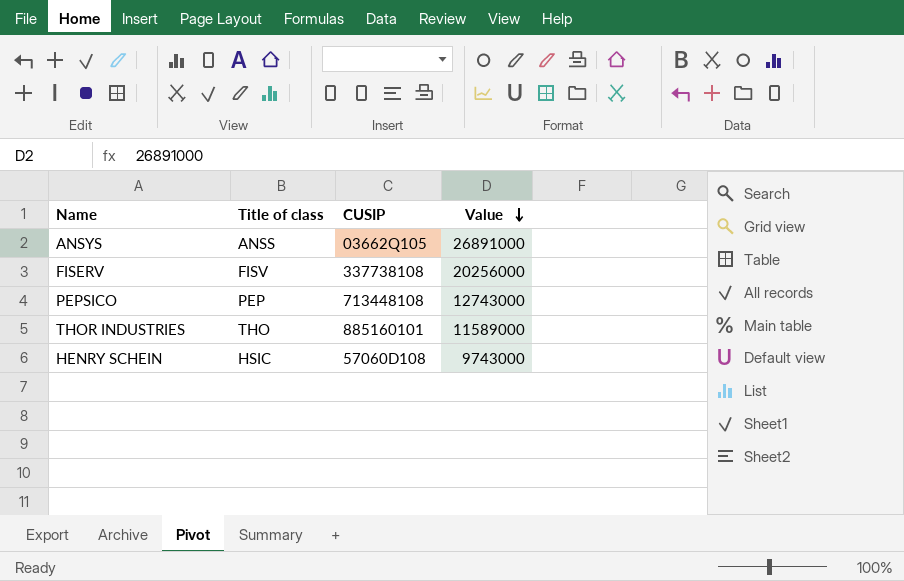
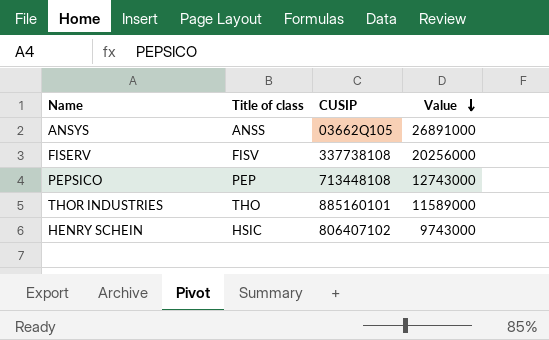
HENRY SCHEIN | CUSIP: 57060D108 -> 806407102

